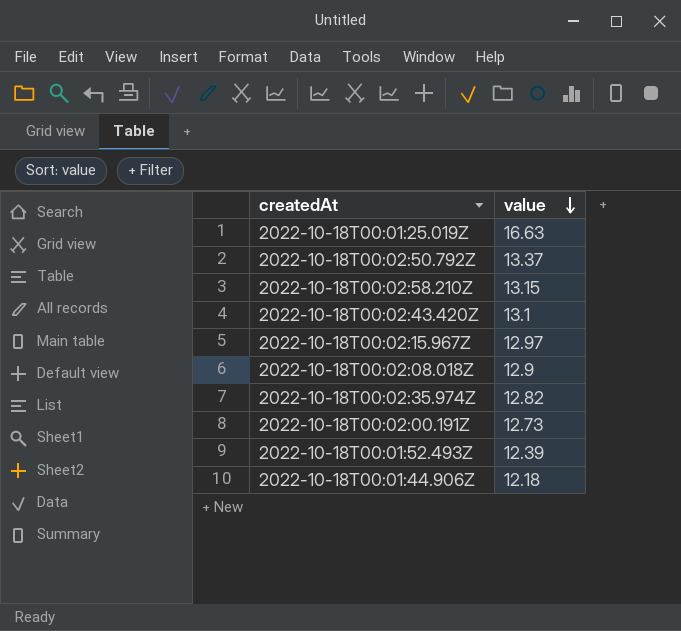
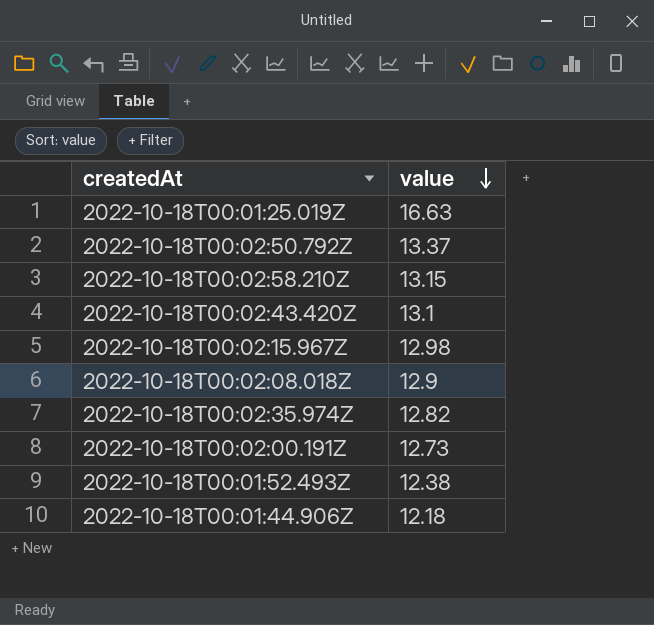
2022-10-18T00:02:15.967Z | value: 12.97 -> 12.98
2022-10-18T00:01:52.493Z | value: 12.39 -> 12.38

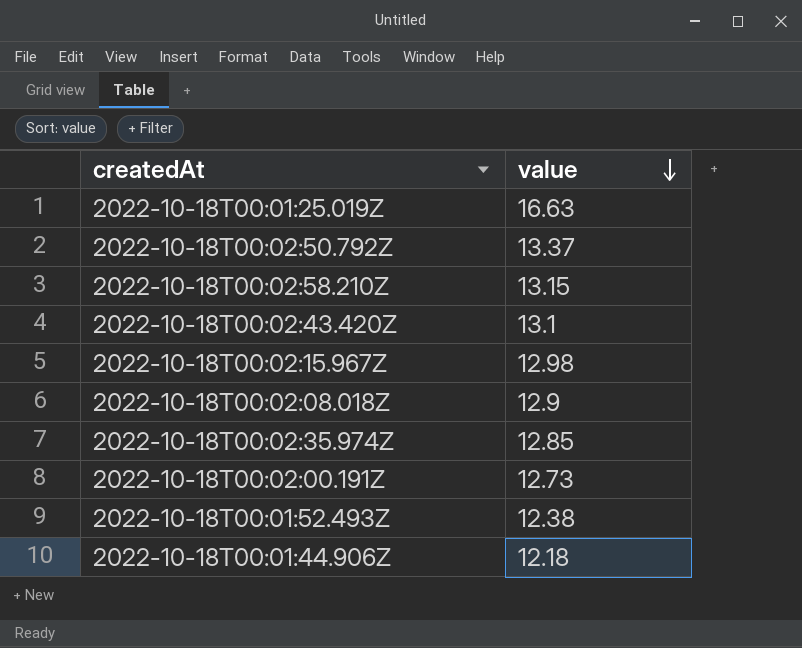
2022-10-18T00:02:35.974Z | value: 12.82 -> 12.85

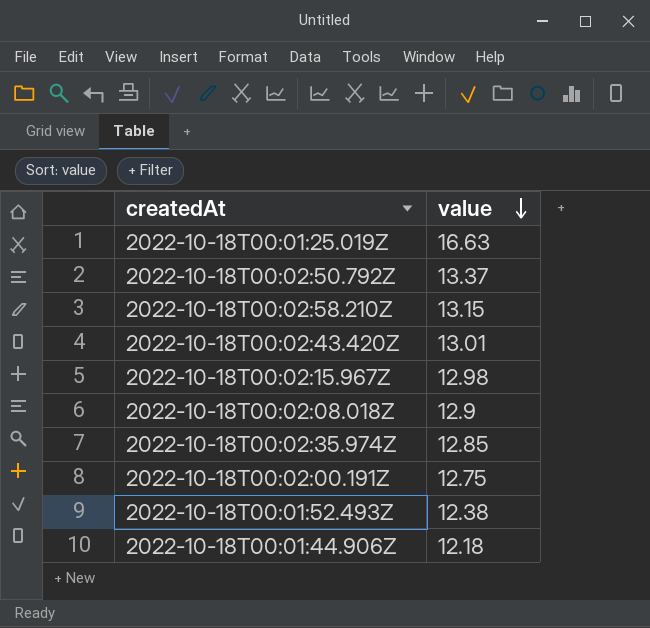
2022-10-18T00:02:43.420Z | value: 13.1 -> 13.01
2022-10-18T00:02:00.191Z | value: 12.73 -> 12.75

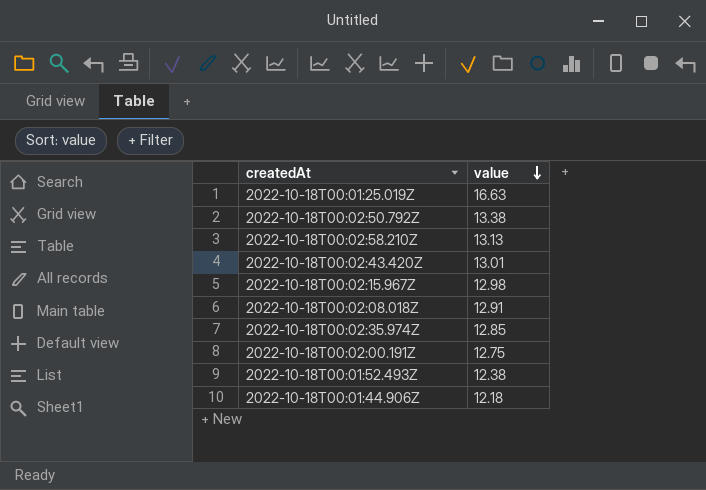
2022-10-18T00:02:50.792Z | value: 13.37 -> 13.38
2022-10-18T00:02:58.210Z | value: 13.15 -> 13.13
2022-10-18T00:02:08.018Z | value: 12.9 -> 12.91

